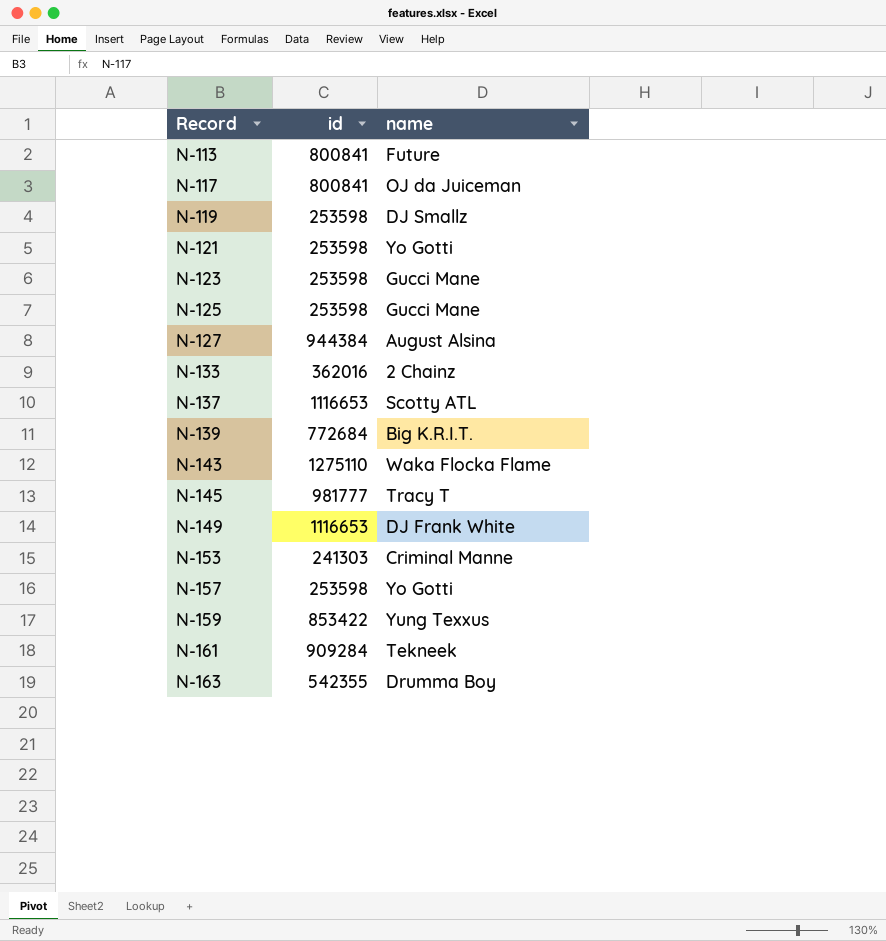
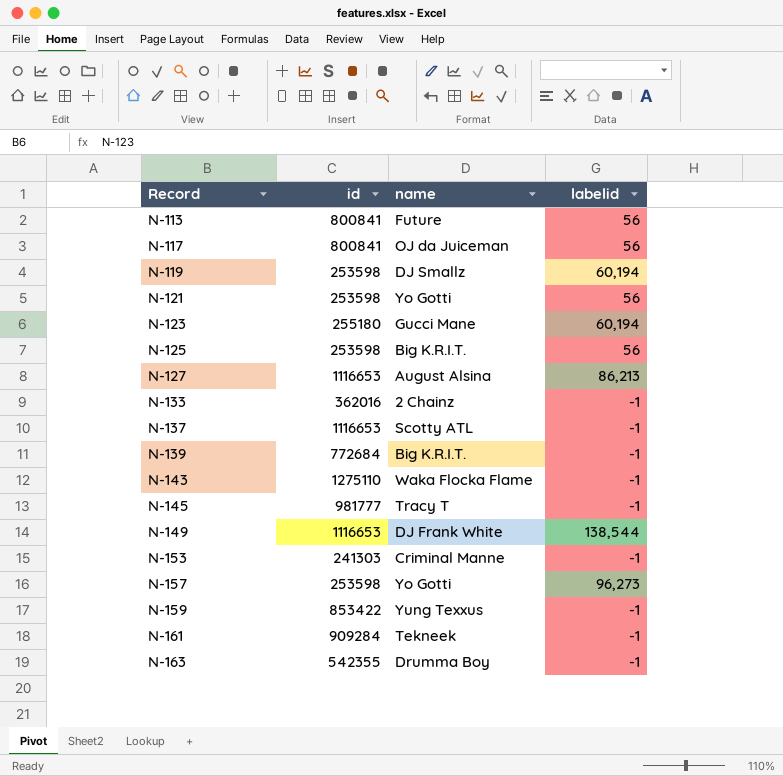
column labelid | position: none -> 4
N-123 | id: 253598 -> 255180
N-125 | name: Gucci Mane -> Big K.R.I.T.
N-127 | id: 944384 -> 1116653

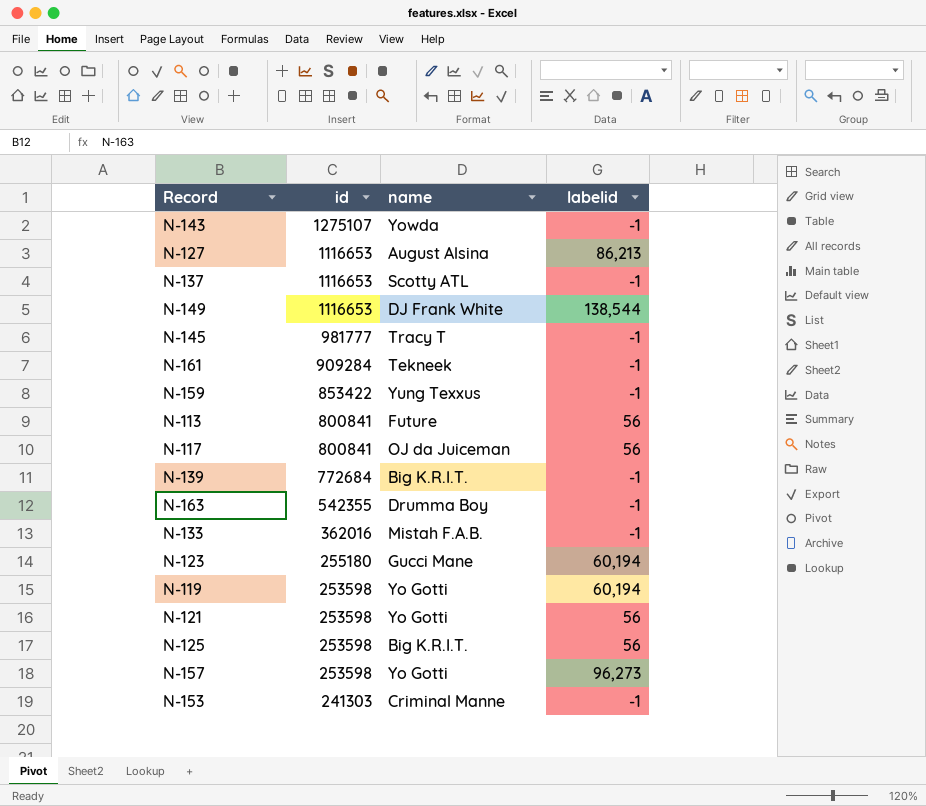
row order: Record ascending -> id descending
N-143 | id: 1275110 -> 1275107
N-143 | name: Waka Flocka Flame -> Yowda
N-133 | name: 2 Chainz -> Mistah F.A.B.
N-119 | name: DJ Smallz -> Yo Gotti

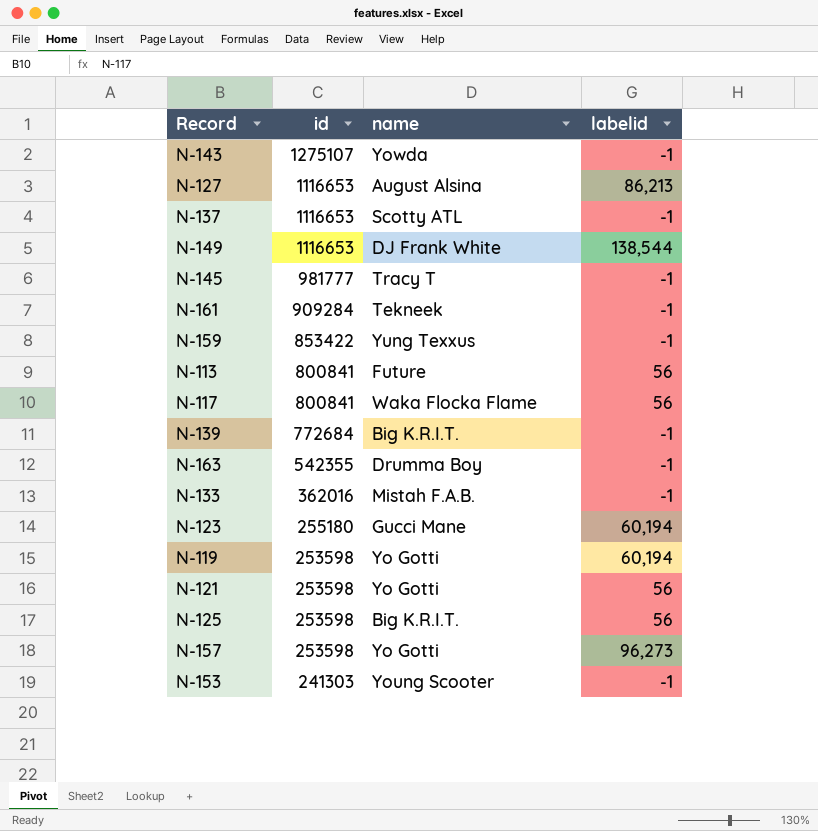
N-117 | name: OJ da Juiceman -> Waka Flocka Flame
N-153 | name: Criminal Manne -> Young Scooter

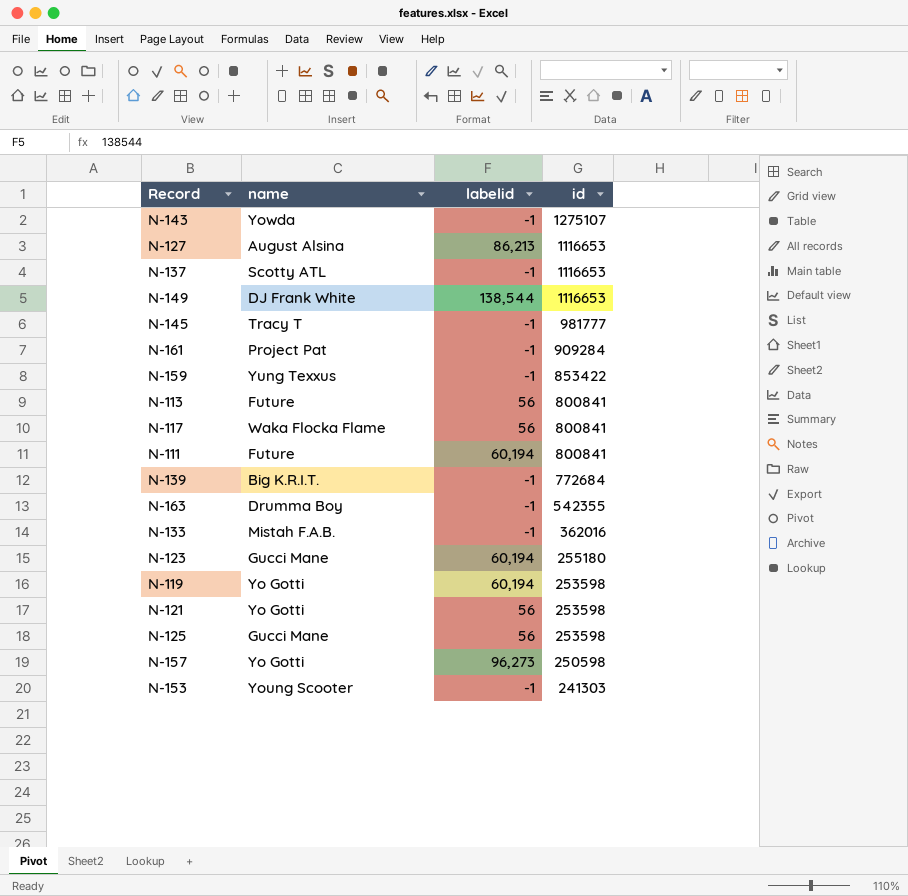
column id | position: 2 -> 4
N-161 | name: Tekneek -> Project Pat
row N-111: none -> Future | 60,194 | 800841
N-125 | name: Big K.R.I.T. -> Gucci Mane
N-157 | id: 253598 -> 250598

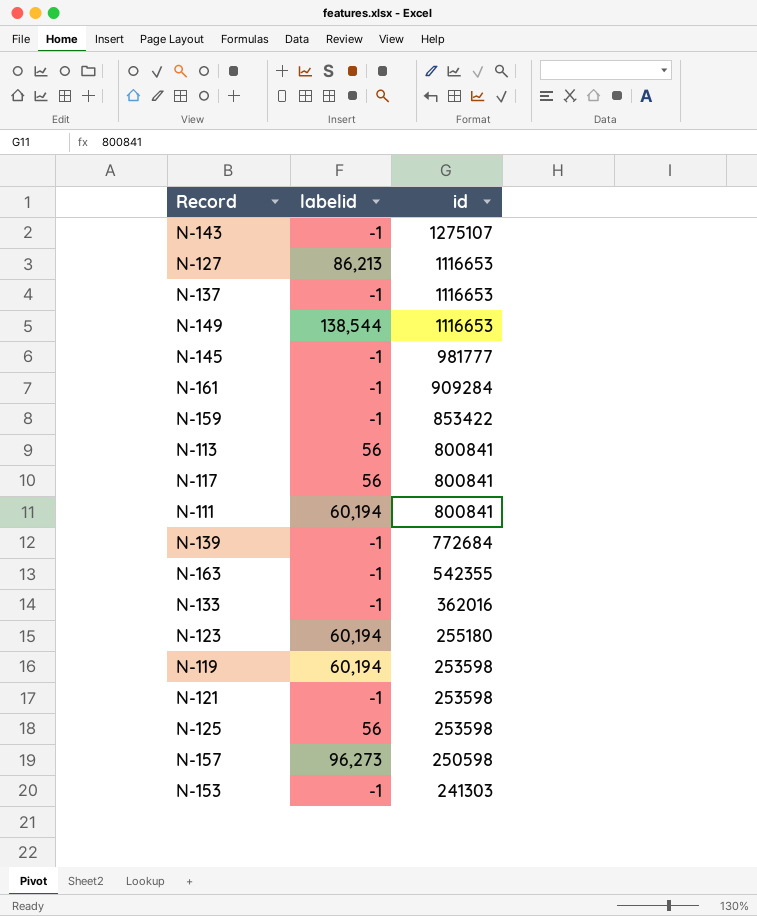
column name | position: 2 -> none
N-121 | labelid: 56 -> -1

